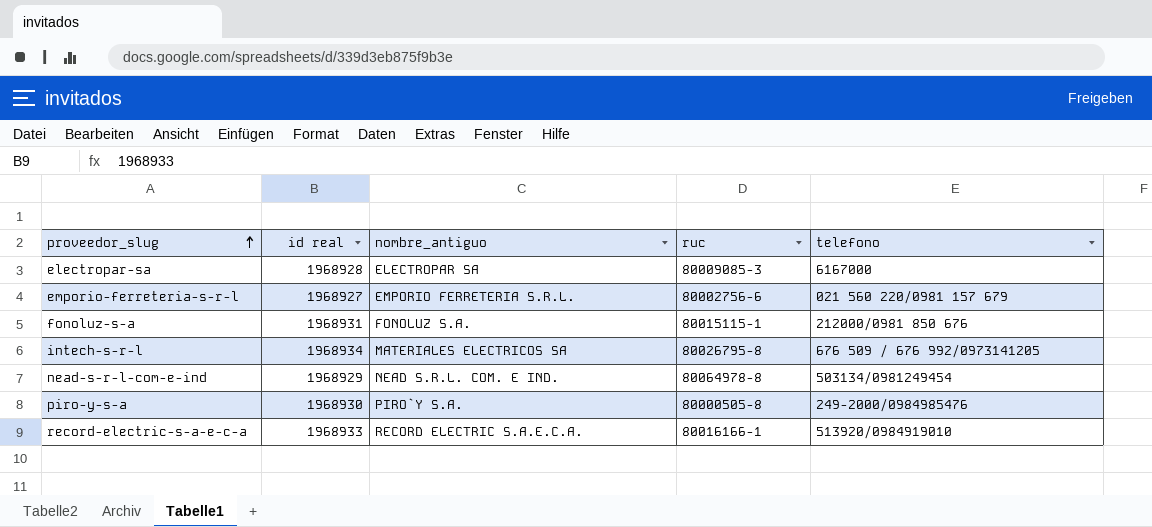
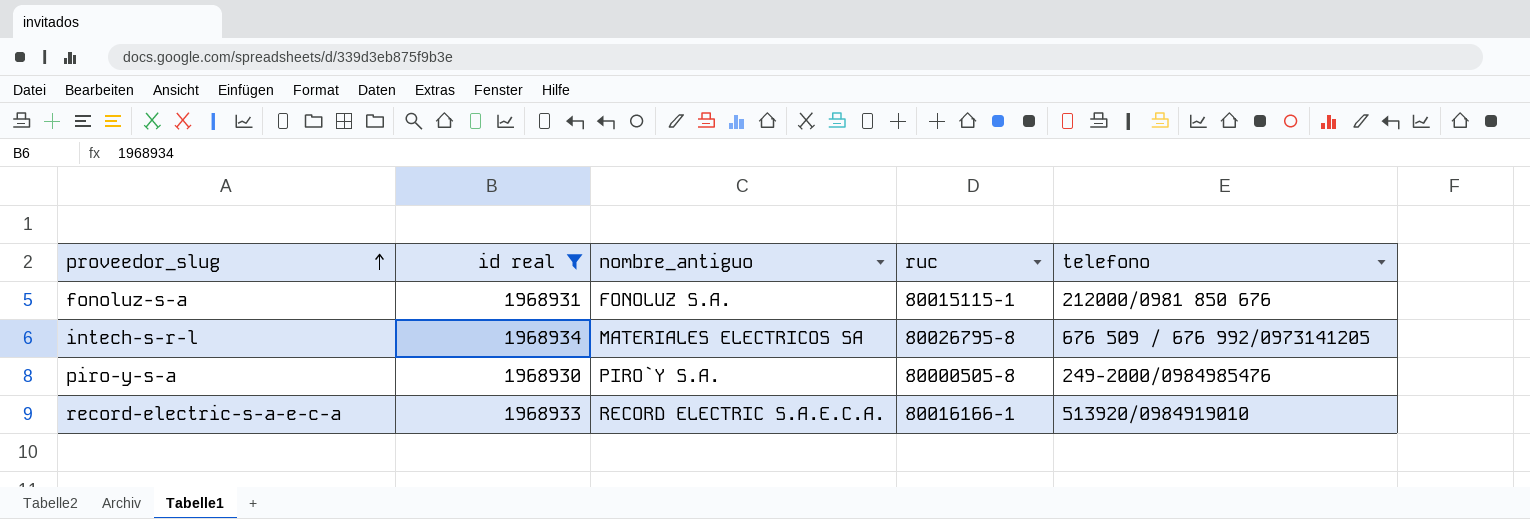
filter: none -> id real >= 1968930

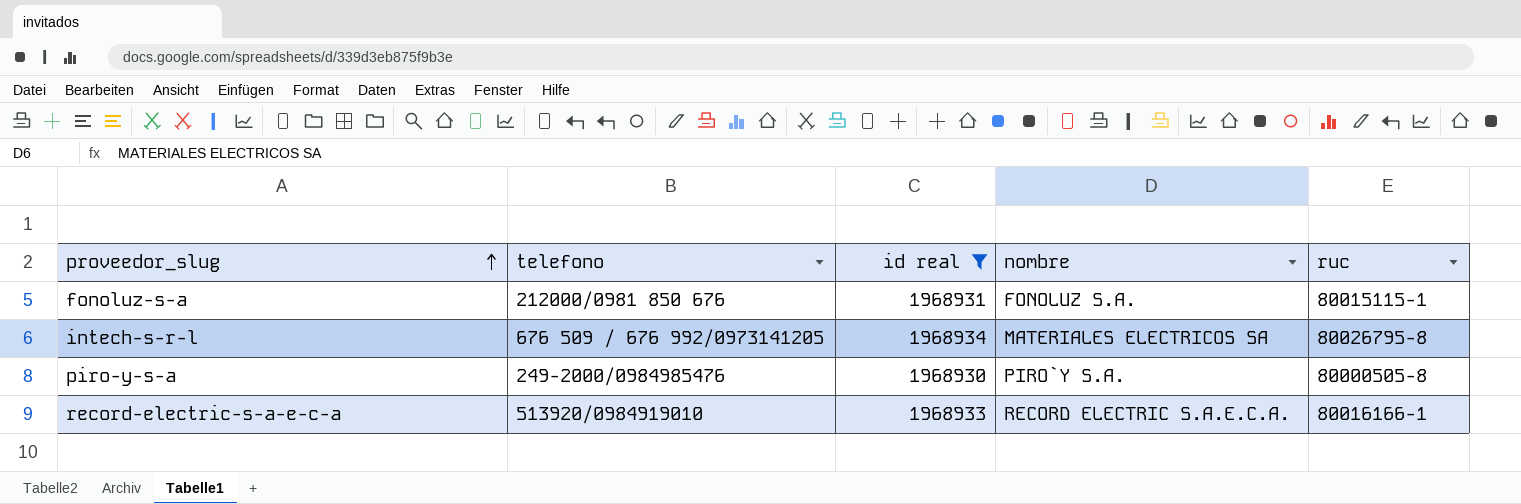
column telefono | position: 5 -> 2
column name: nombre_antiguo -> nombre

